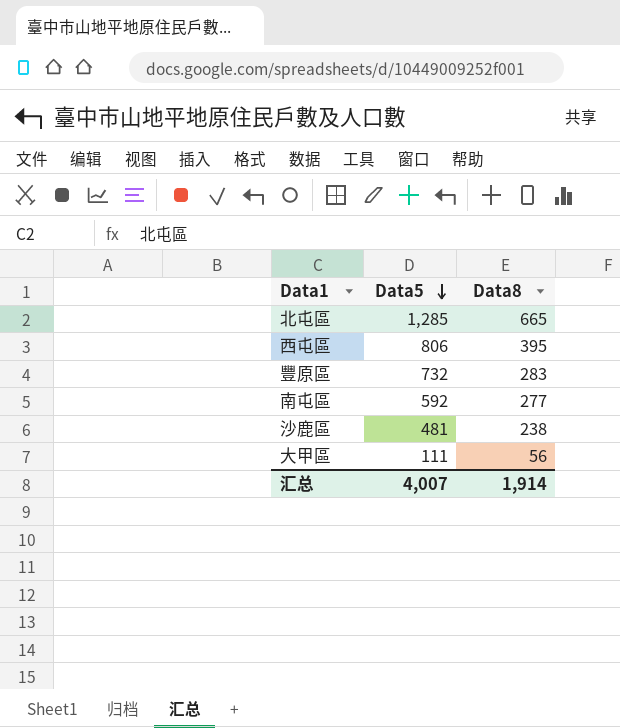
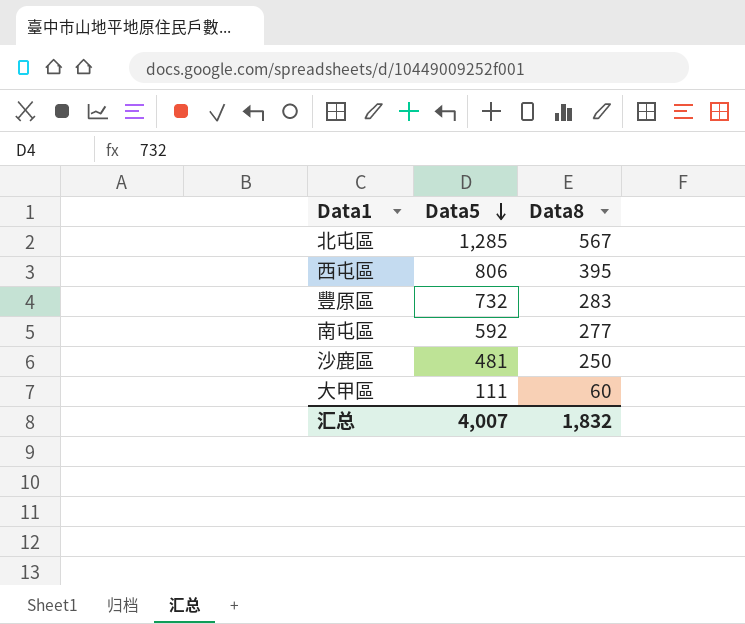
北屯區 | Data8: 665 -> 567
沙鹿區 | Data8: 238 -> 250
大甲區 | Data8: 56 -> 60
汇总 | Data8: 1,914 -> 1,832

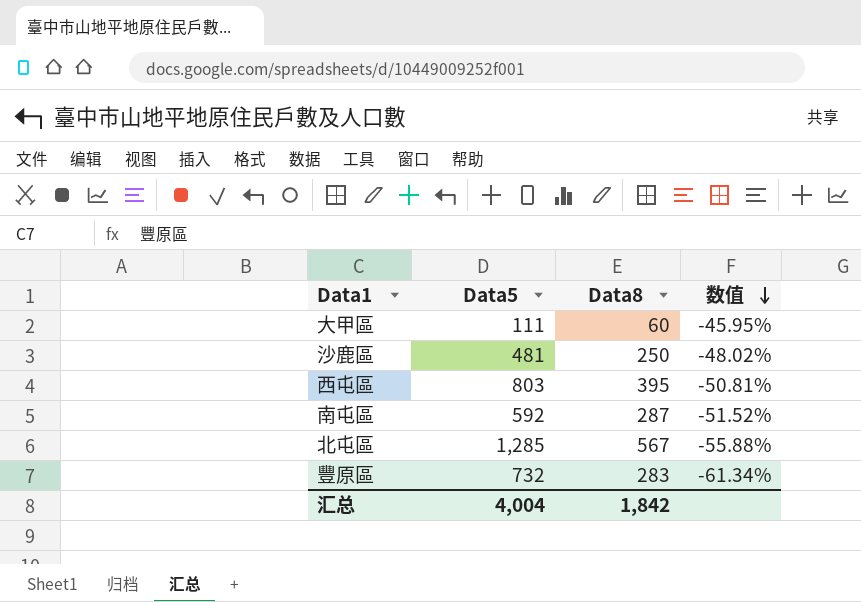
row order: Data5 descending -> 数值 descending
column 数值 | formula: none -> ([Data8] - [Data5]) / [Data5]
西屯區 | Data5: 806 -> 803
南屯區 | Data8: 277 -> 287
汇总 | Data5: 4,007 -> 4,004
汇总 | Data8: 1,832 -> 1,842

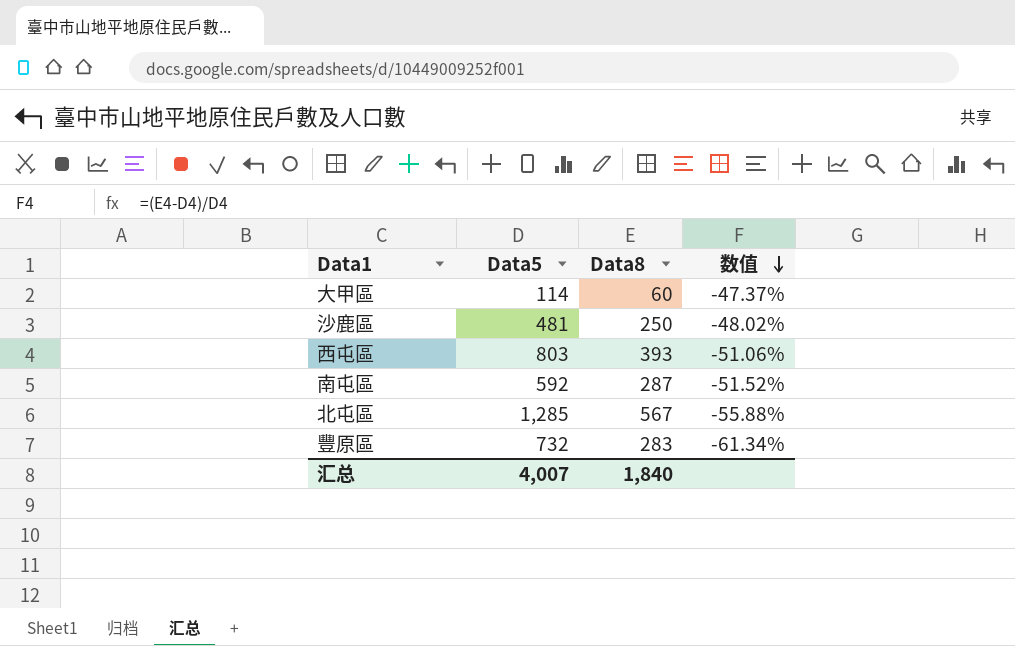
大甲區 | Data5: 111 -> 114
大甲區 | 数值: -45.95% -> -47.37%
西屯區 | Data8: 395 -> 393
西屯區 | 数值: -50.81% -> -51.06%
汇总 | Data5: 4,004 -> 4,007
汇总 | Data8: 1,842 -> 1,840

